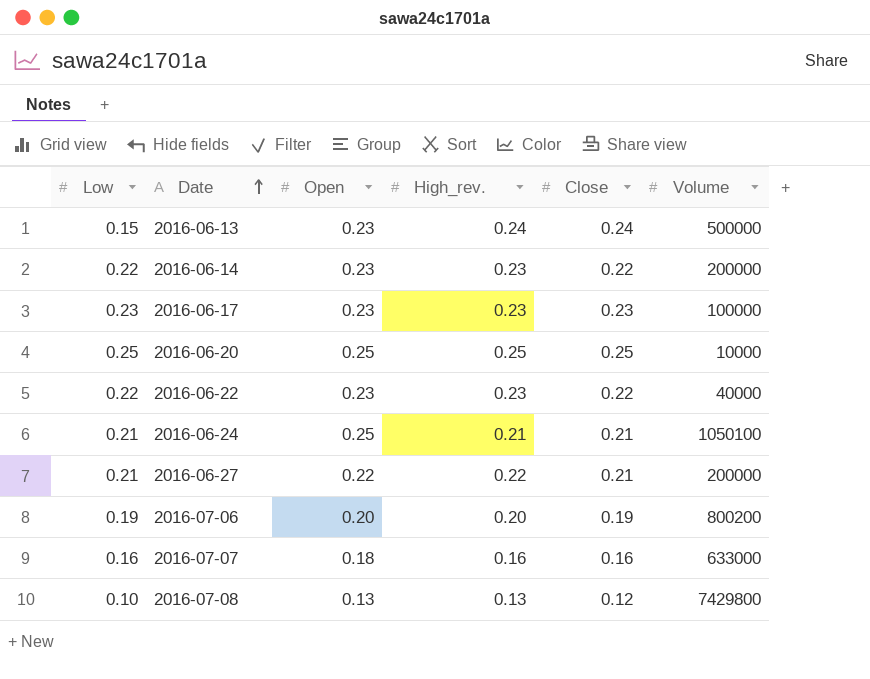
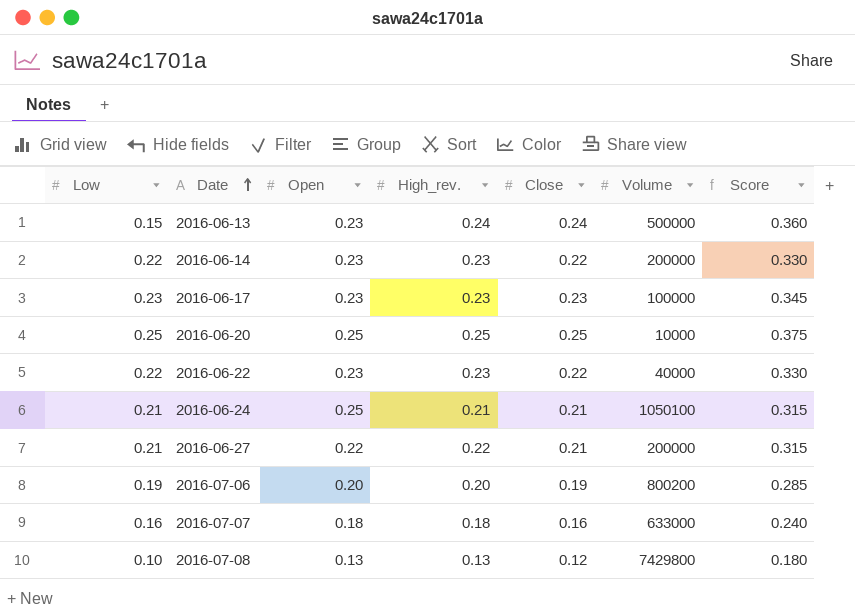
column Score | formula: none -> [Close] * 1.5
2016-07-07 | High_rev.: 0.16 -> 0.18

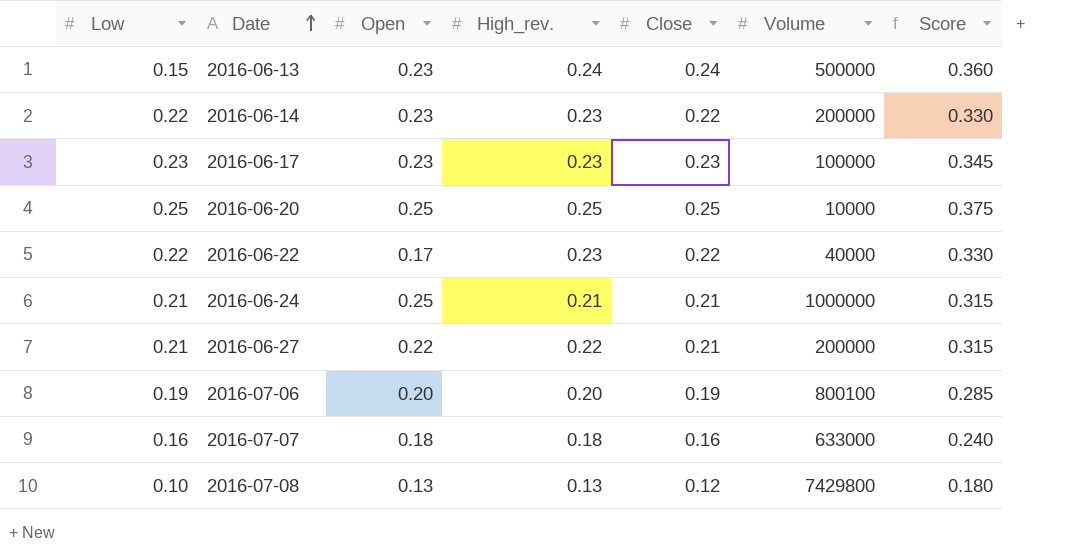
2016-06-22 | Open: 0.23 -> 0.17
2016-06-24 | Volume: 1050100 -> 1000000
2016-07-06 | Volume: 800200 -> 800100

